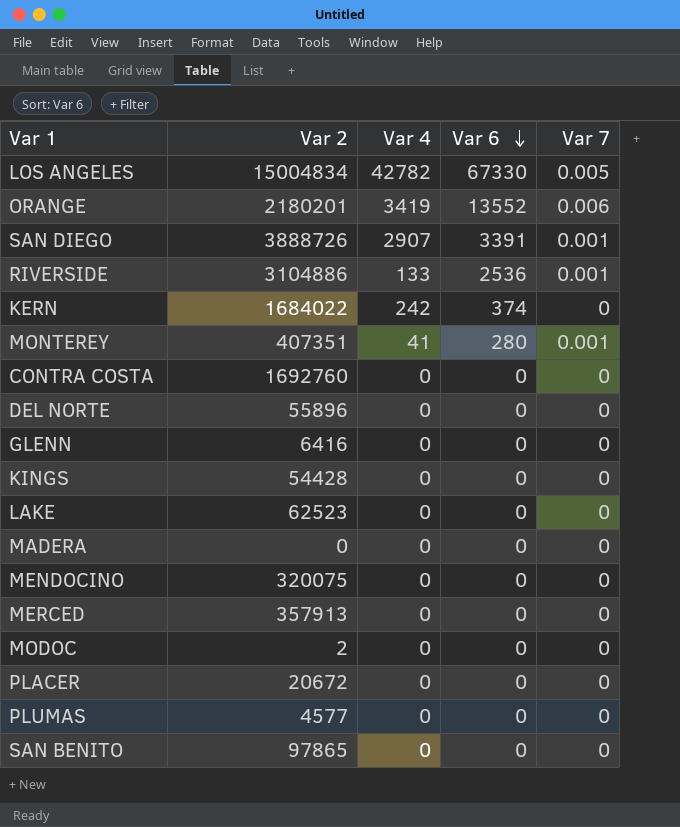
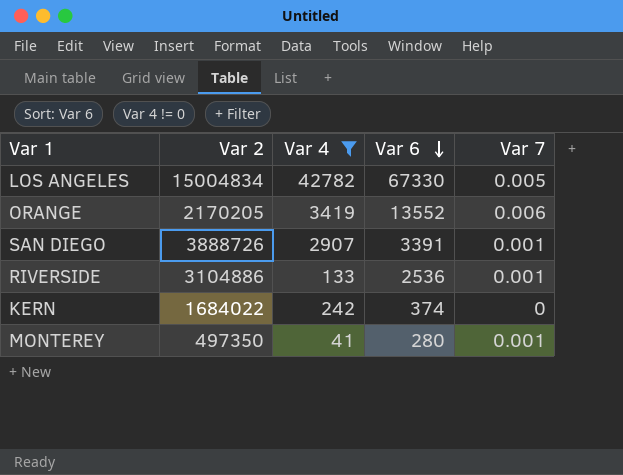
filter: none -> Var 4 != 0
ORANGE | Var 2: 2180201 -> 2170205
MONTEREY | Var 2: 407351 -> 497350

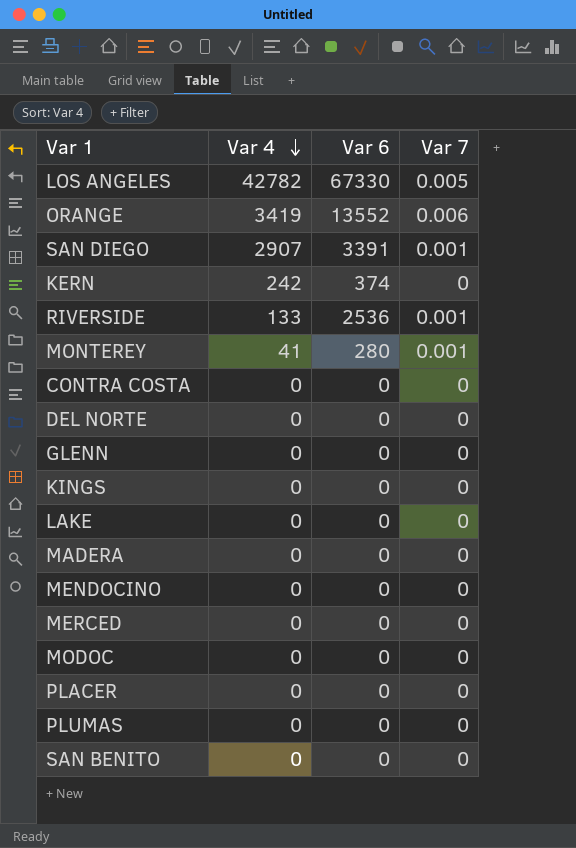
filter: Var 4 != 0 -> none
row order: Var 6 descending -> Var 4 descending
column Var 2 | position: 2 -> none

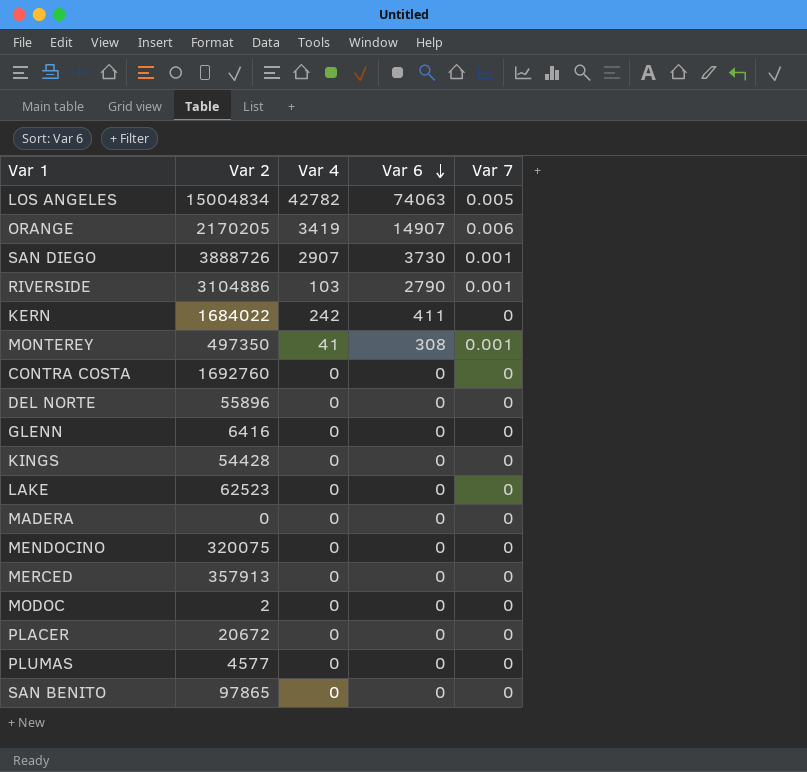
row order: Var 4 descending -> Var 6 descending
column Var 2 | position: none -> 2
LOS ANGELES | Var 6: 67330 -> 74063
ORANGE | Var 6: 13552 -> 14907
SAN DIEGO | Var 6: 3391 -> 3730
RIVERSIDE | Var 4: 133 -> 103
RIVERSIDE | Var 6: 2536 -> 2790
KERN | Var 6: 374 -> 411
MONTEREY | Var 6: 280 -> 308

